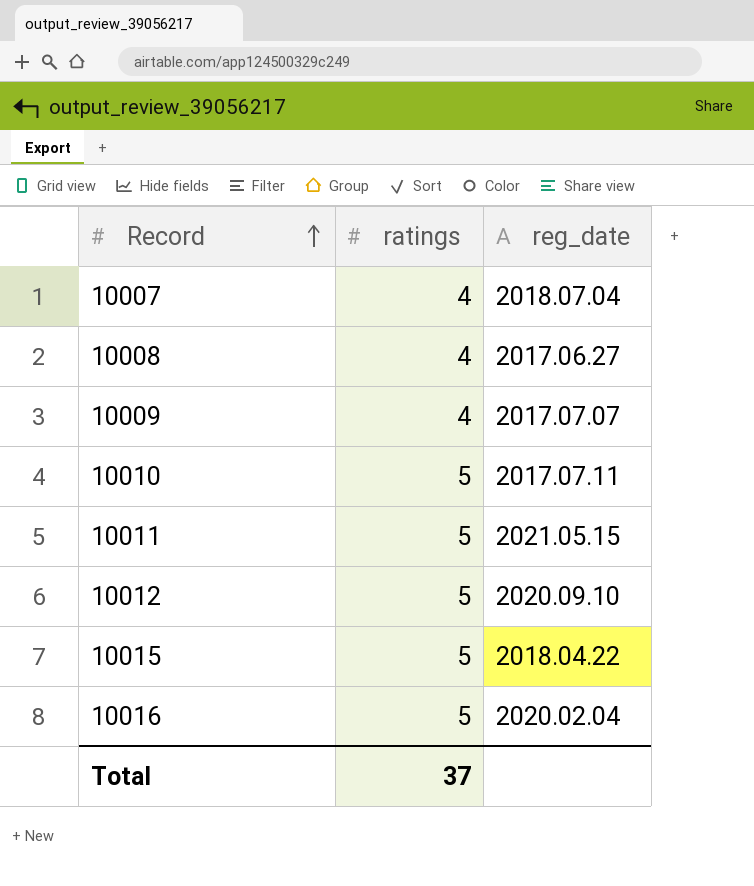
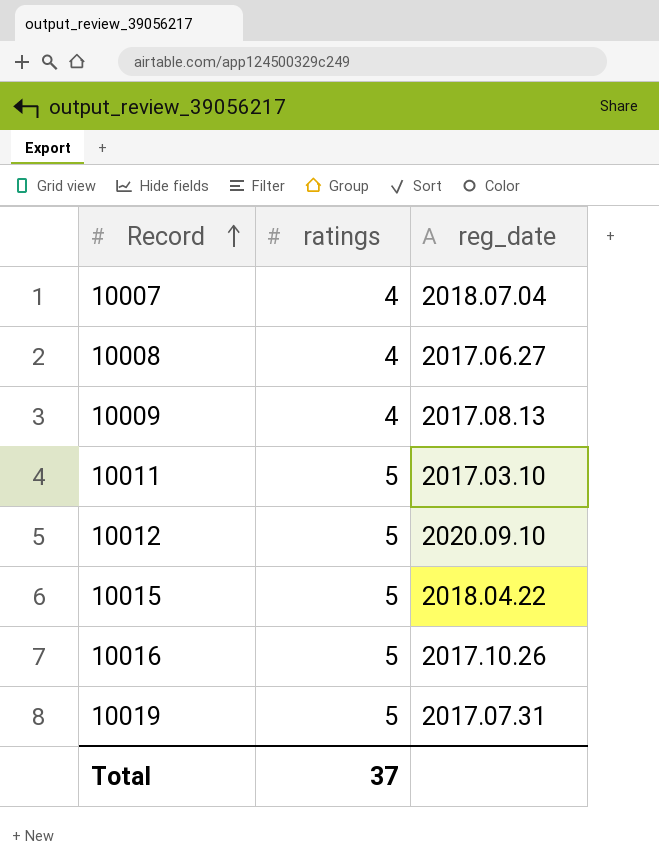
row 10010: 5 | 2017.07.11 -> none
10009 | reg_date: 2017.07.07 -> 2017.08.13
10011 | reg_date: 2021.05.15 -> 2017.03.10
10016 | reg_date: 2020.02.04 -> 2017.10.26
row 10019: none -> 5 | 2017.07.31

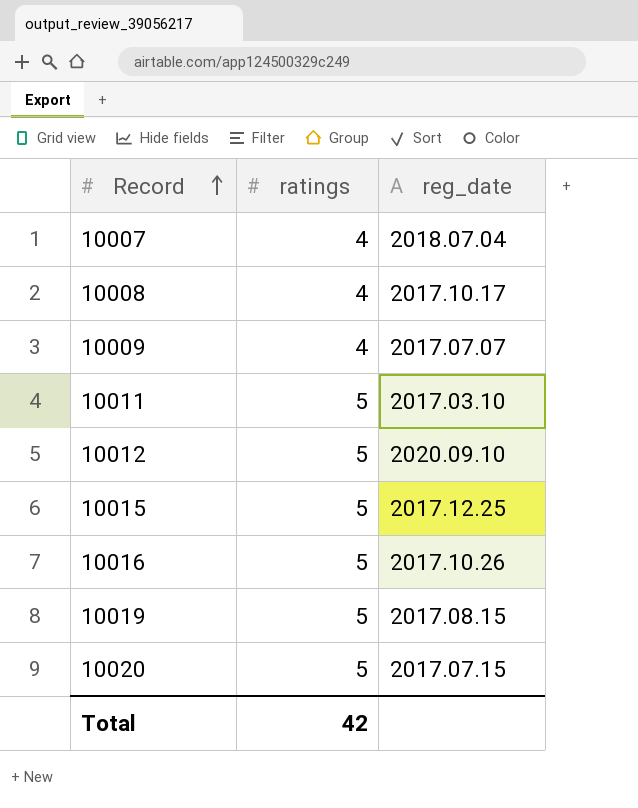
10008 | reg_date: 2017.06.27 -> 2017.10.17
10009 | reg_date: 2017.08.13 -> 2017.07.07
10015 | reg_date: 2018.04.22 -> 2017.12.25
10019 | reg_date: 2017.07.31 -> 2017.08.15
row 10020: none -> 5 | 2017.07.15
Total | ratings: 37 -> 42

